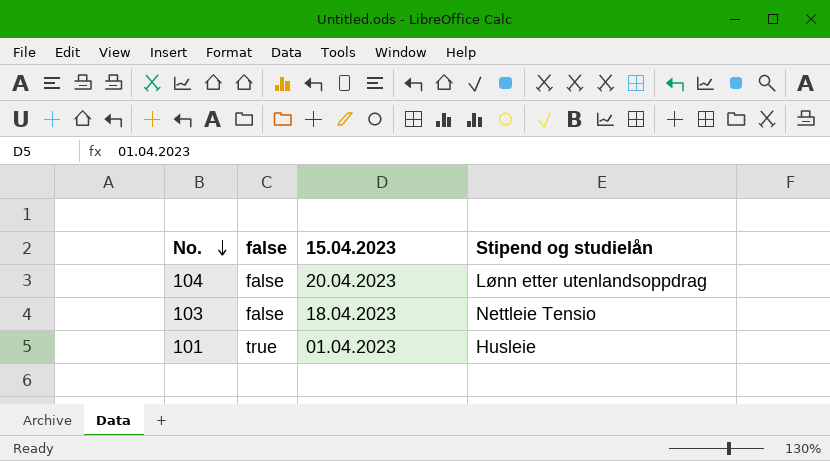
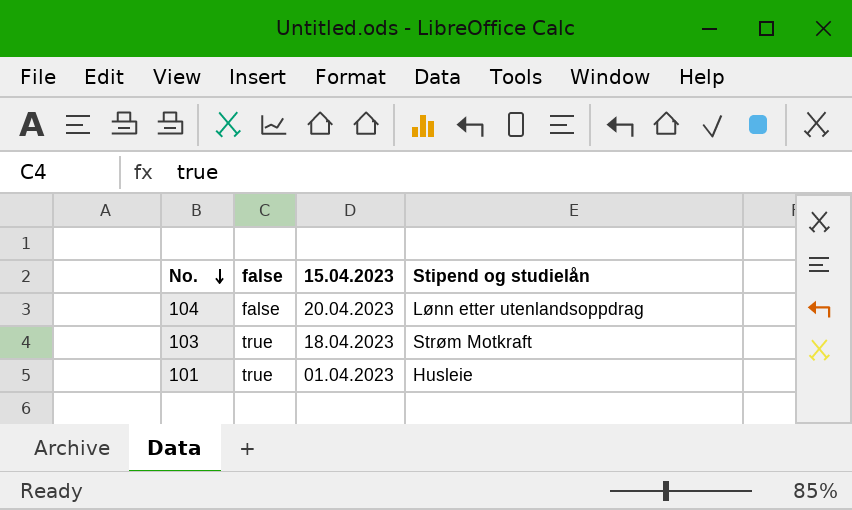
103 | false: false -> true
103 | Stipend og studielån: Nettleie Tensio -> Strøm Motkraft

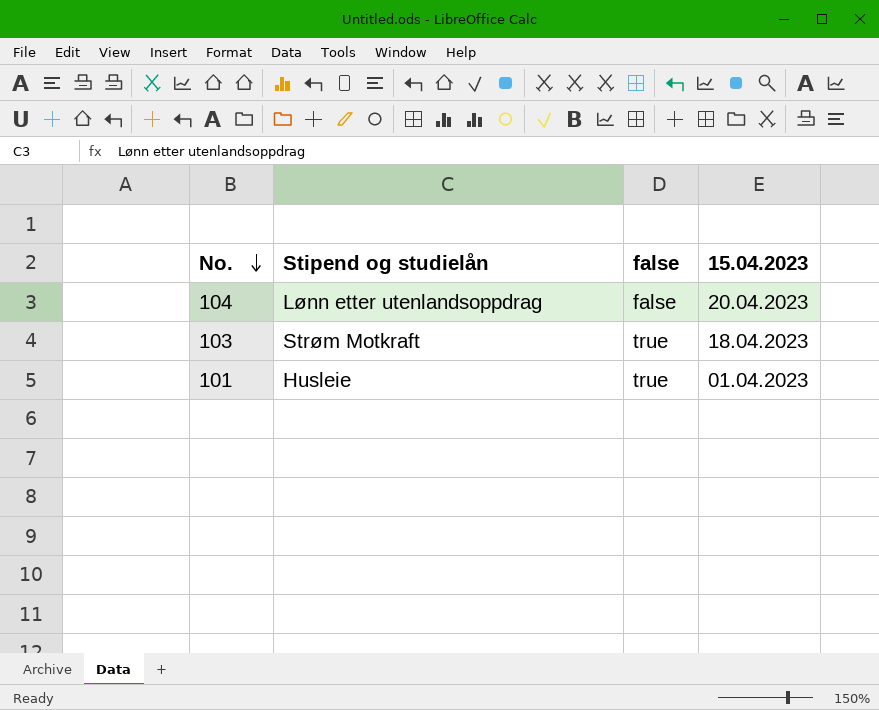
column Stipend og studielån | position: 4 -> 2

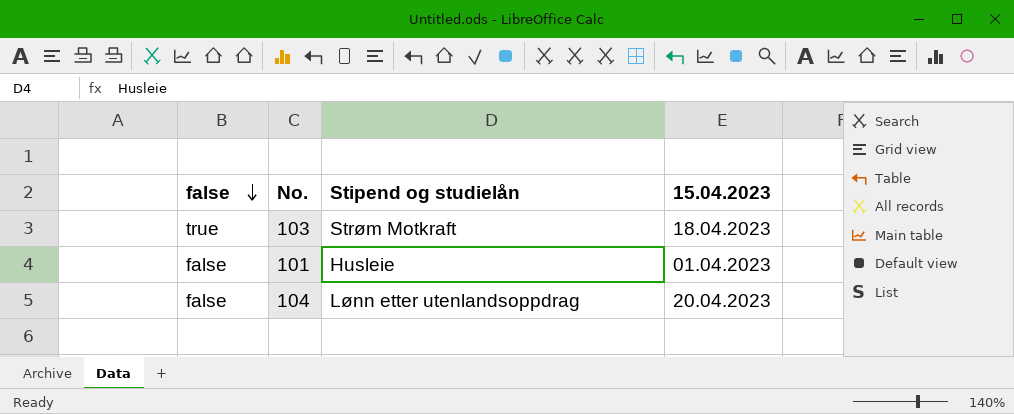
row order: No. descending -> false descending
column false | position: 3 -> 1
101 | false: true -> false

